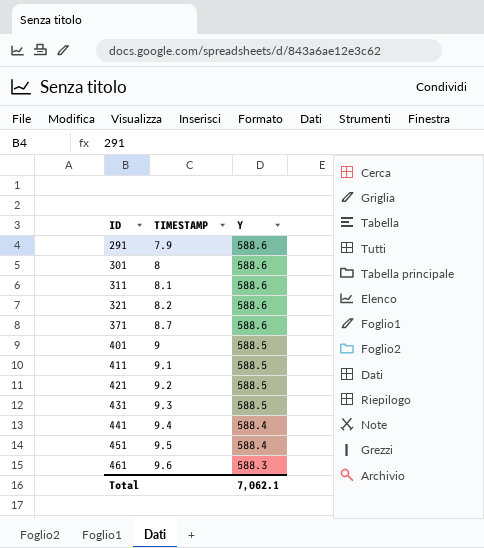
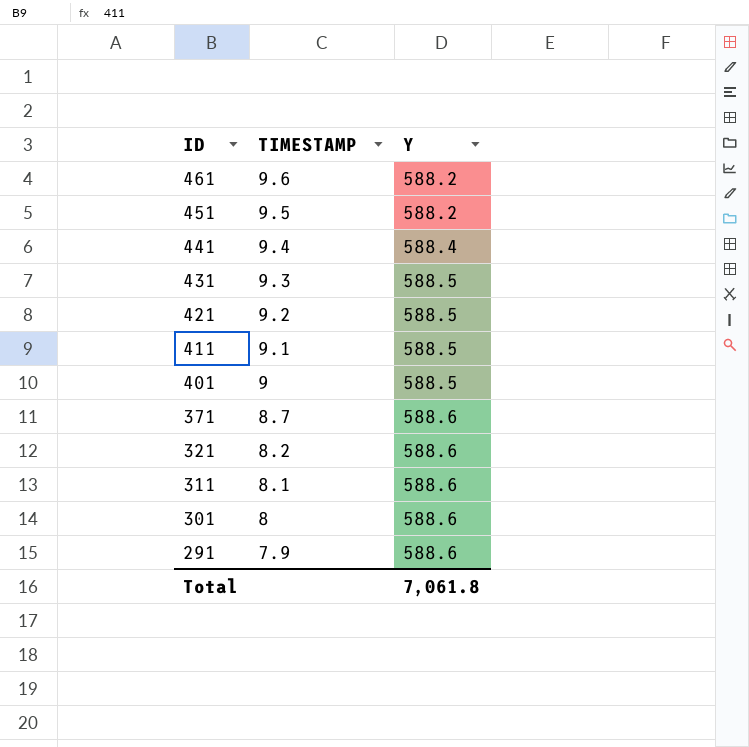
row order: ID ascending -> ID descending
461 | Y: 588.3 -> 588.2
451 | Y: 588.4 -> 588.2
Total | Y: 7,062.1 -> 7,061.8

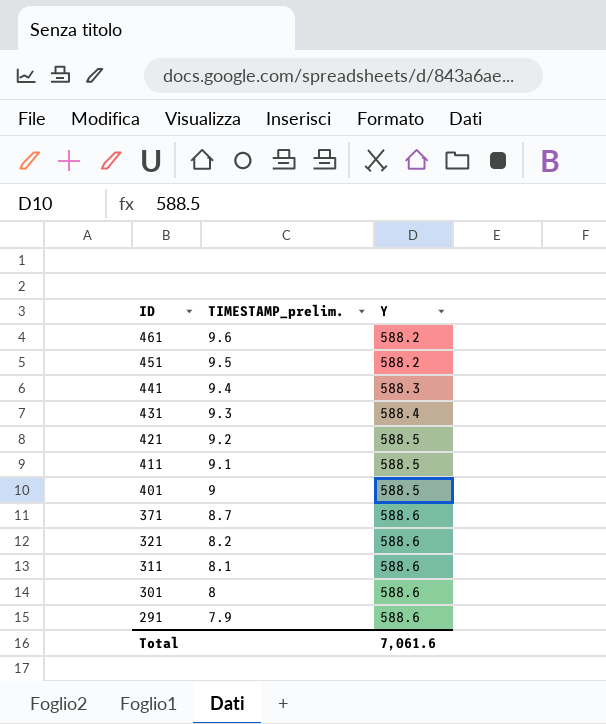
column name: TIMESTAMP -> TIMESTAMP_prelim.
441 | Y: 588.4 -> 588.3
431 | Y: 588.5 -> 588.4
Total | Y: 7,061.8 -> 7,061.6

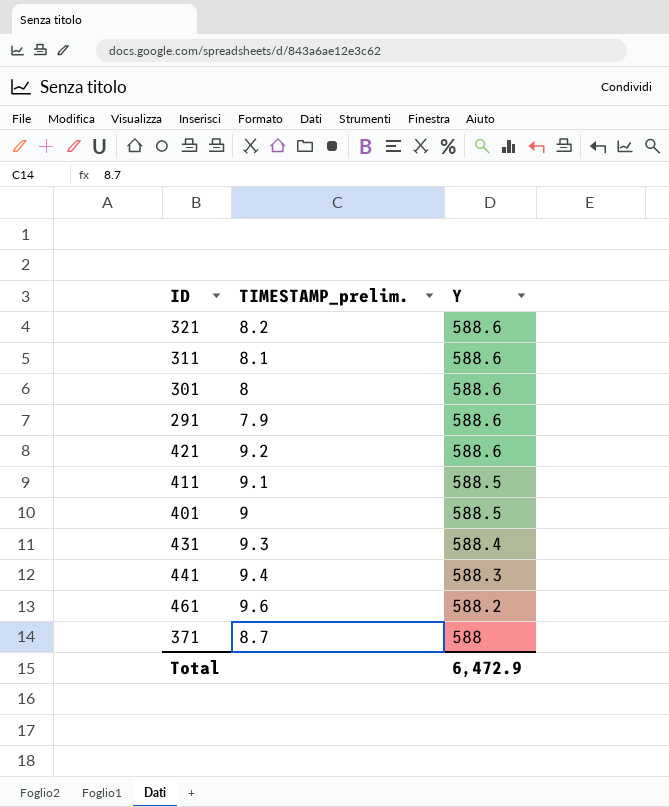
row order: ID descending -> Y descending
row 451: 9.5 | 588.2 -> none
421 | Y: 588.5 -> 588.6
371 | Y: 588.6 -> 588
Total | Y: 7,061.6 -> 6,472.9

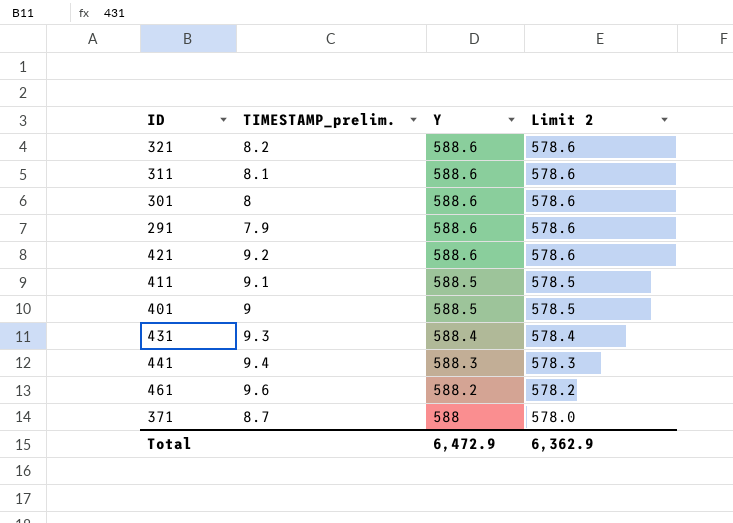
column Limit 2 | formula: none -> [Y] - 10

